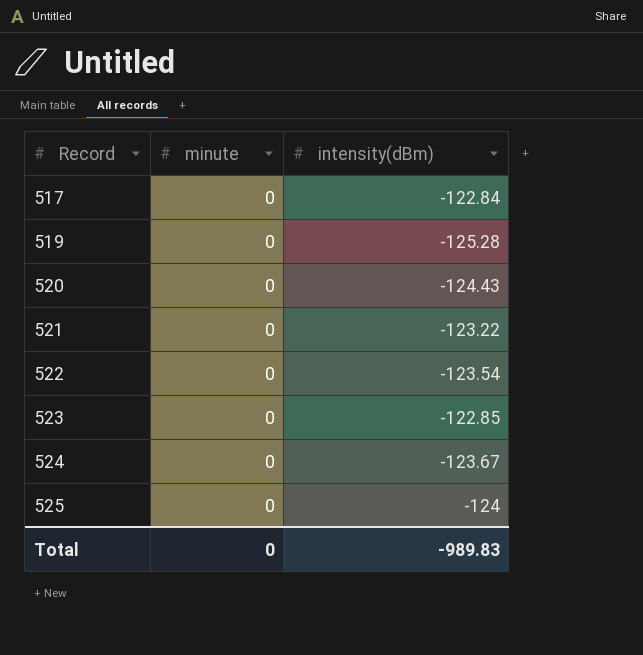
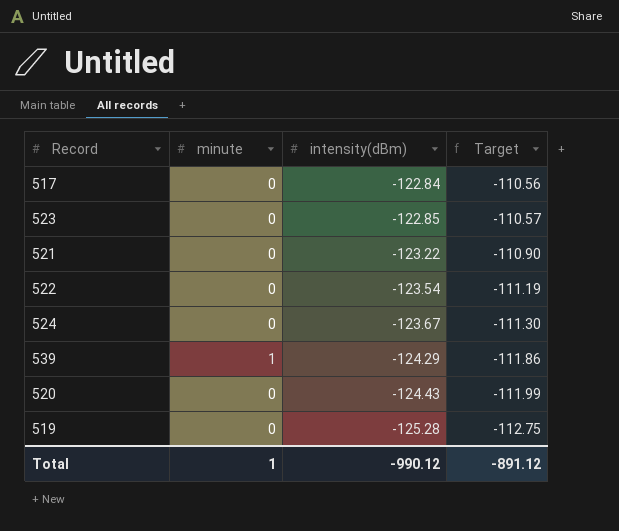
row order: Record ascending -> intensity(dBm) descending
column Target | formula: none -> [intensity(dBm)] * 0.9
row 525: 0 | -124 -> none
row 539: none -> 1 | -124.29 | -111.86
Total | minute: 0 -> 1
Total | intensity(dBm): -989.83 -> -990.12

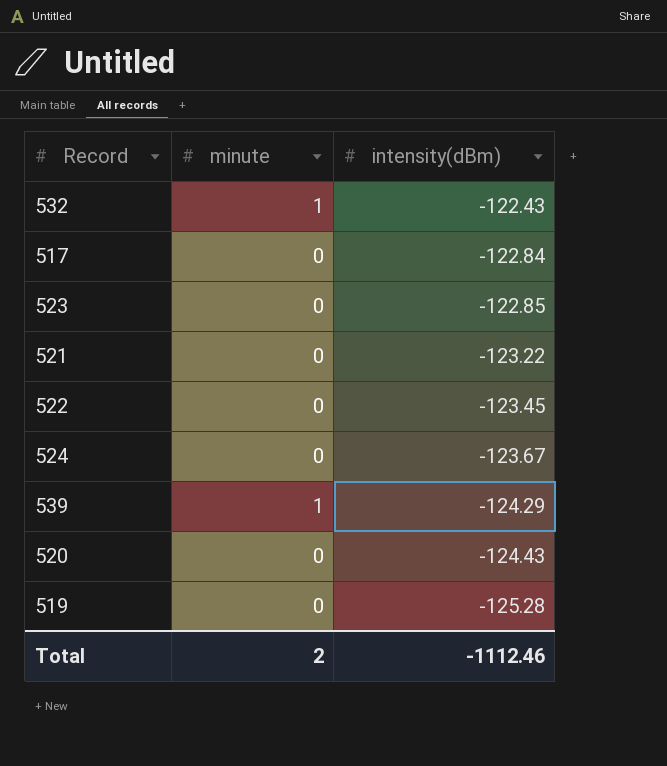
column Target | formula: [intensity(dBm)] * 0.9 -> none
row 532: none -> 1 | -122.43
522 | intensity(dBm): -123.54 -> -123.45
Total | minute: 1 -> 2
Total | intensity(dBm): -990.12 -> -1112.46

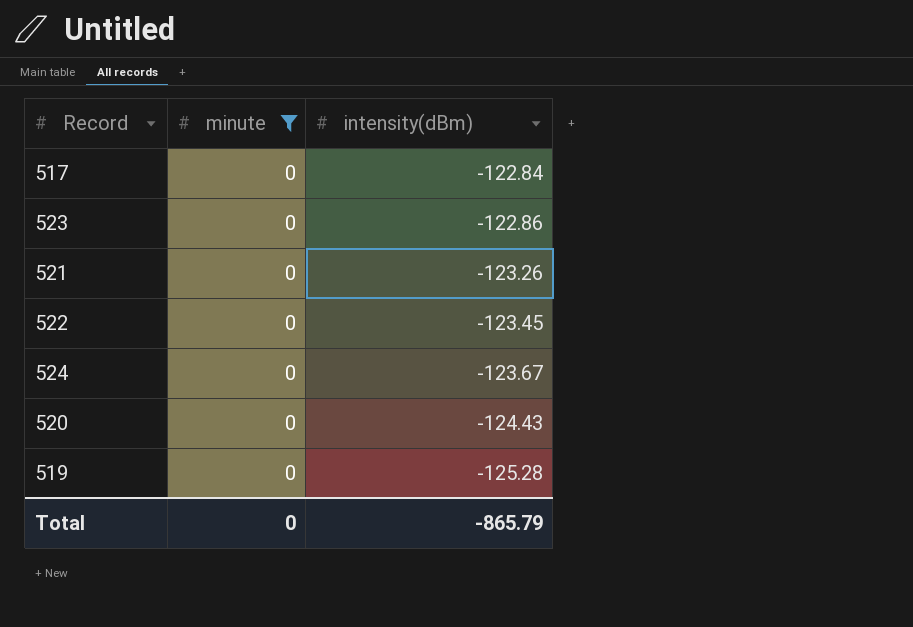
filter: none -> minute = 0
523 | intensity(dBm): -122.85 -> -122.86
521 | intensity(dBm): -123.22 -> -123.26
Total | minute: 2 -> 0
Total | intensity(dBm): -1112.46 -> -865.79

